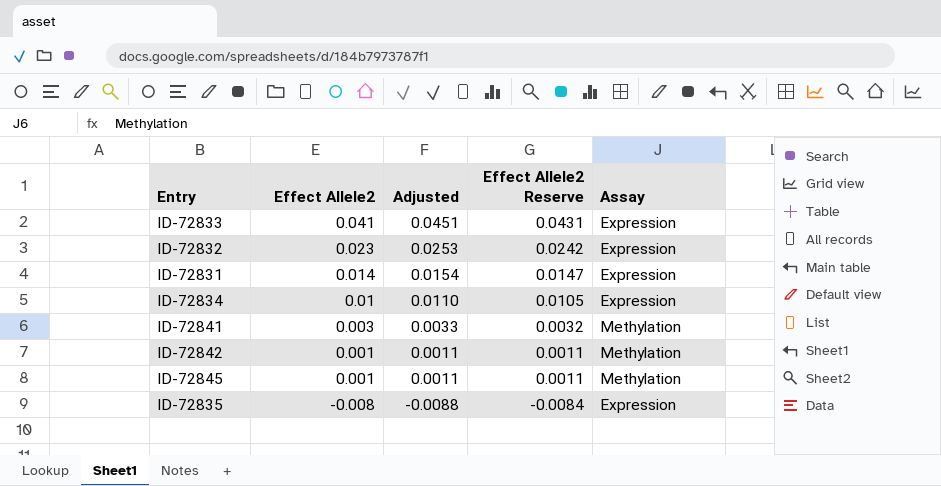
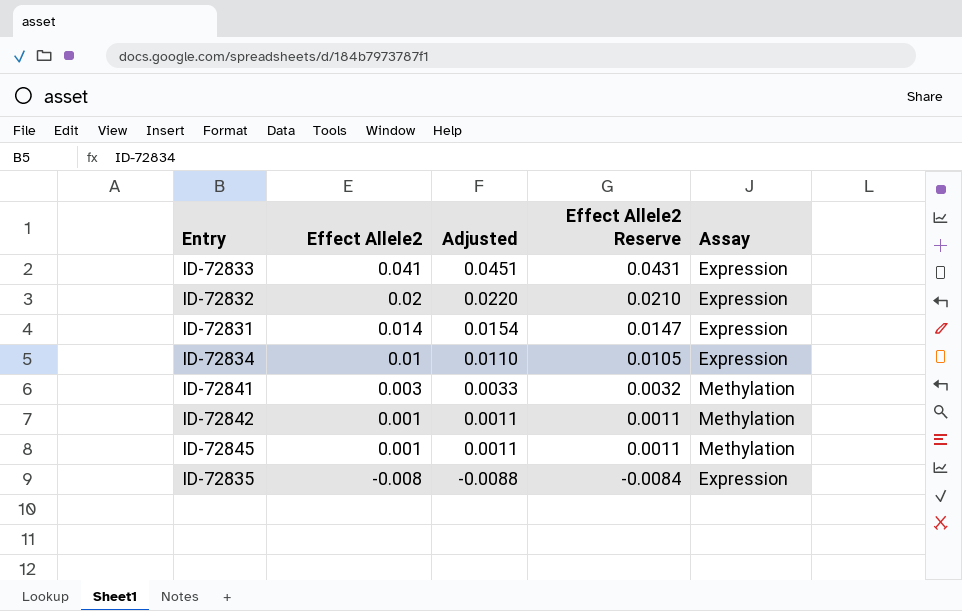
ID-72832 | Effect Allele2: 0.023 -> 0.02
ID-72832 | Adjusted: 0.0253 -> 0.0220
ID-72832 | Effect Allele2 Reserve: 0.0242 -> 0.0210

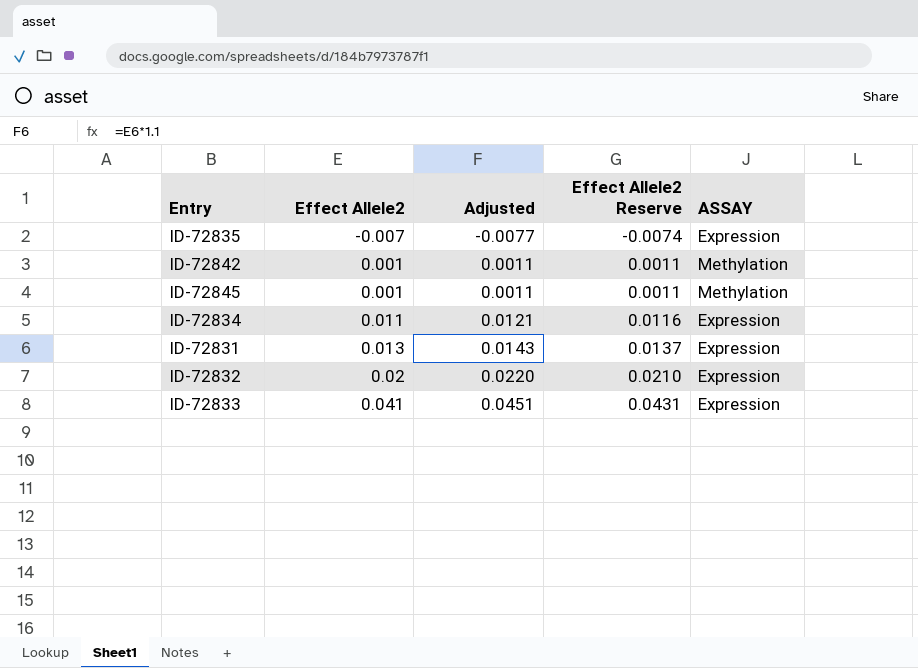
row order: Effect Allele2 descending -> Effect Allele2 ascending
column name: Assay -> ASSAY
row ID-72841: 0.003 | 0.0033 | 0.0032 | Methylation -> none
ID-72835 | Effect Allele2: -0.008 -> -0.007
ID-72835 | Adjusted: -0.0088 -> -0.0077
ID-72835 | Effect Allele2 Reserve: -0.0084 -> -0.0074
ID-72834 | Effect Allele2: 0.01 -> 0.011
ID-72834 | Adjusted: 0.0110 -> 0.0121
ID-72834 | Effect Allele2 Reserve: 0.0105 -> 0.0116
ID-72831 | Effect Allele2: 0.014 -> 0.013
ID-72831 | Adjusted: 0.0154 -> 0.0143
ID-72831 | Effect Allele2 Reserve: 0.0147 -> 0.0137

